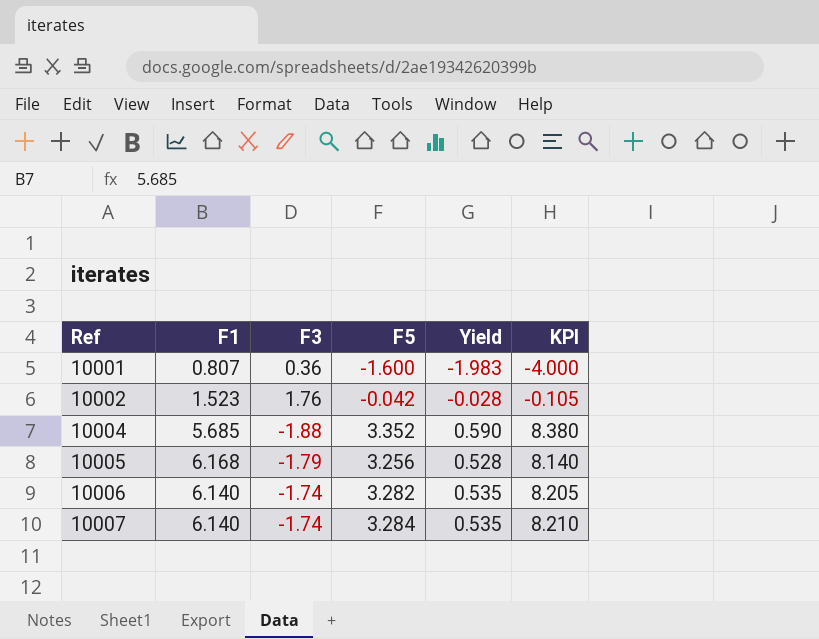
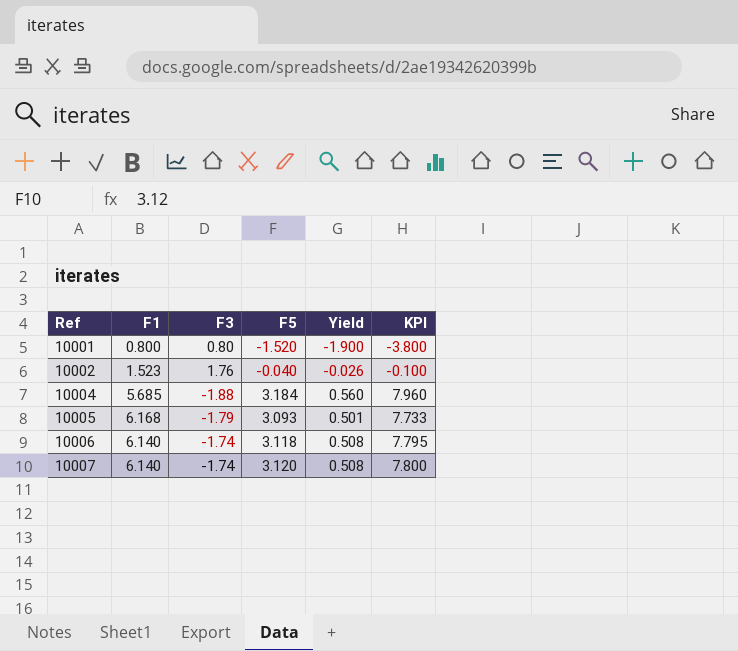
10001 | F1: 0.807 -> 0.800
10001 | F3: 0.36 -> 0.80
10001 | F5: -1.600 -> -1.520
10001 | Yield: -1.983 -> -1.900
10001 | KPI: -4.000 -> -3.800
10002 | F5: -0.042 -> -0.040
10002 | Yield: -0.028 -> -0.026
10002 | KPI: -0.105 -> -0.100
10004 | F5: 3.352 -> 3.184
10004 | Yield: 0.590 -> 0.560
10004 | KPI: 8.380 -> 7.960
10005 | F5: 3.256 -> 3.093
10005 | Yield: 0.528 -> 0.501
10005 | KPI: 8.140 -> 7.733
10006 | F5: 3.282 -> 3.118
10006 | Yield: 0.535 -> 0.508
10006 | KPI: 8.205 -> 7.795
10007 | F5: 3.284 -> 3.120
10007 | Yield: 0.535 -> 0.508
10007 | KPI: 8.210 -> 7.800

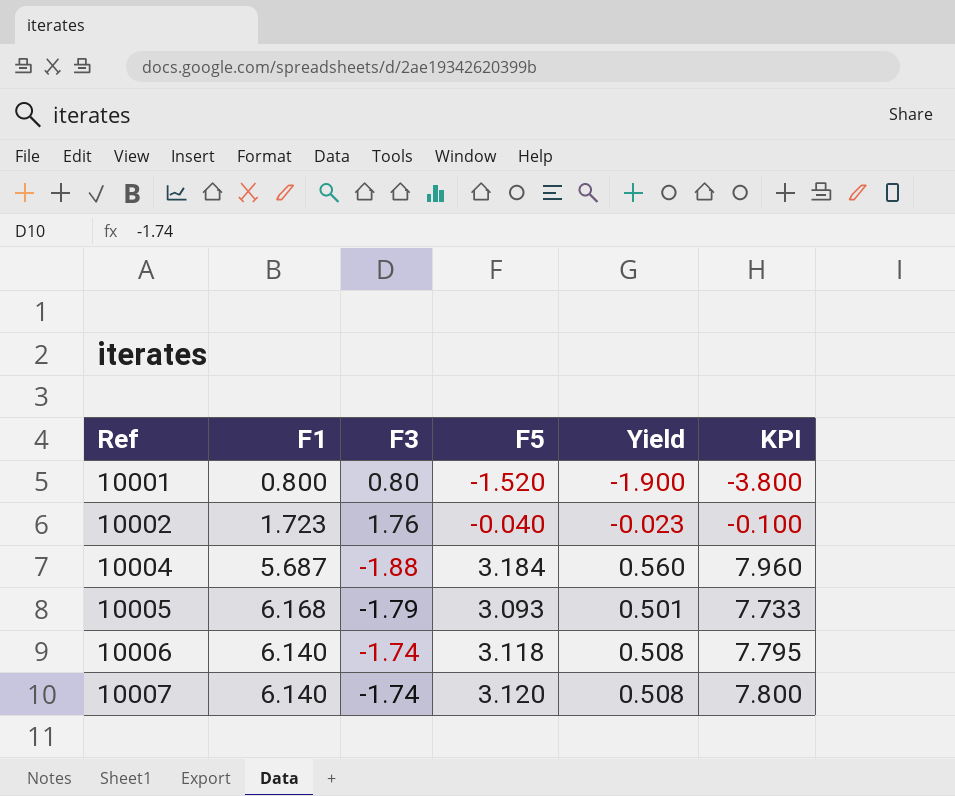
10002 | F1: 1.523 -> 1.723
10002 | Yield: -0.026 -> -0.023
10004 | F1: 5.685 -> 5.687

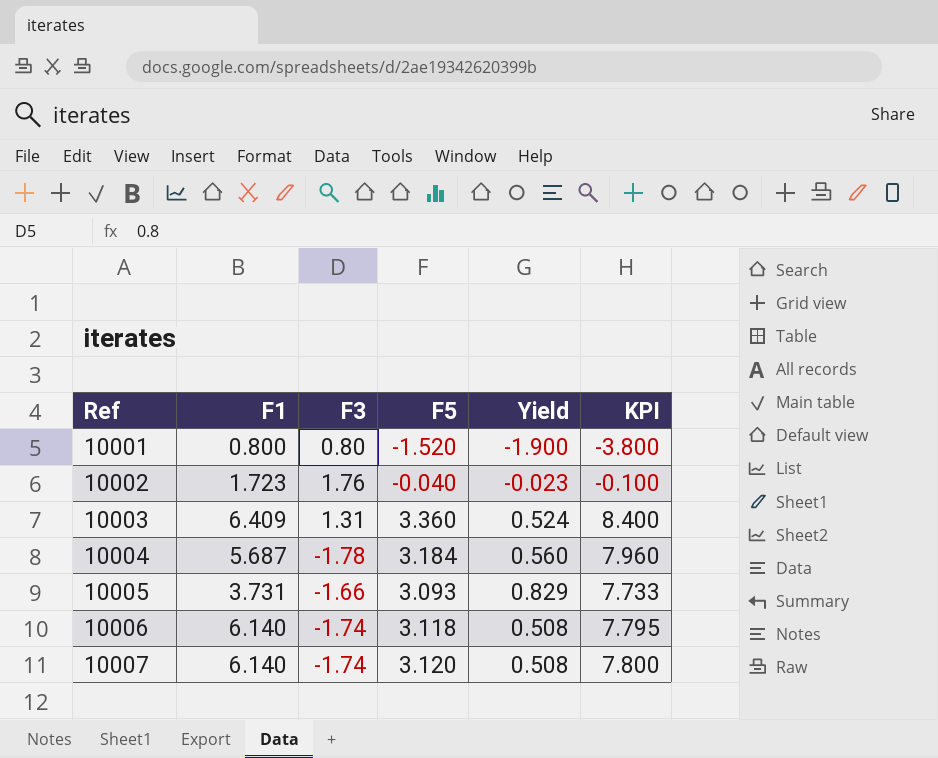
row 10003: none -> 6.409 | 1.31 | 3.360 | 0.524 | 8.400
10004 | F3: -1.88 -> -1.78
10005 | F1: 6.168 -> 3.731
10005 | F3: -1.79 -> -1.66
10005 | Yield: 0.501 -> 0.829

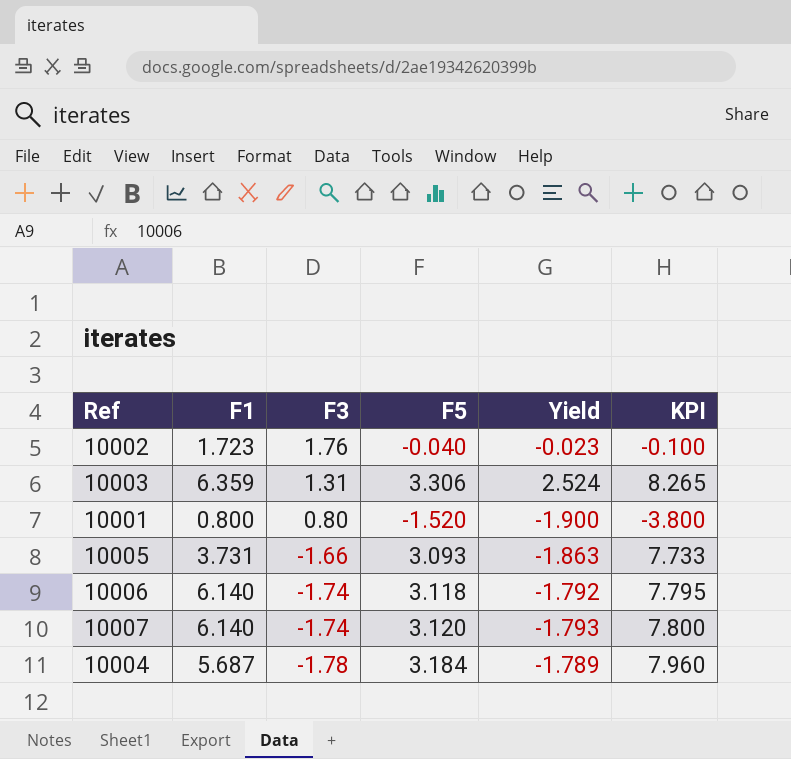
row order: Ref ascending -> F3 descending
column Yield | formula: [F5] / [F1] -> [F5] / [F3]
10003 | F1: 6.409 -> 6.359
10003 | F5: 3.360 -> 3.306
10003 | KPI: 8.400 -> 8.265

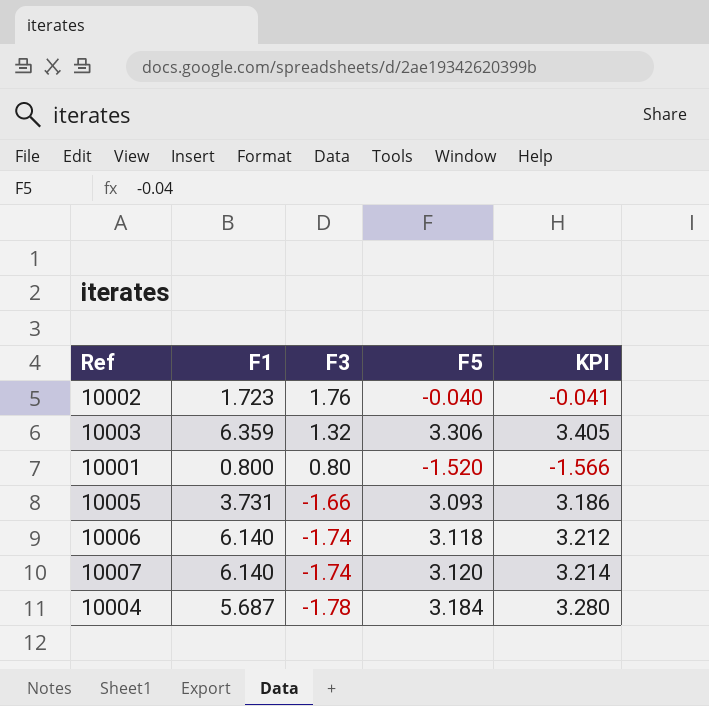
column Yield | formula: [F5] / [F3] -> none
column KPI | formula: [F5] * 2.5 -> [F5] * 1.03
10003 | F3: 1.31 -> 1.32

